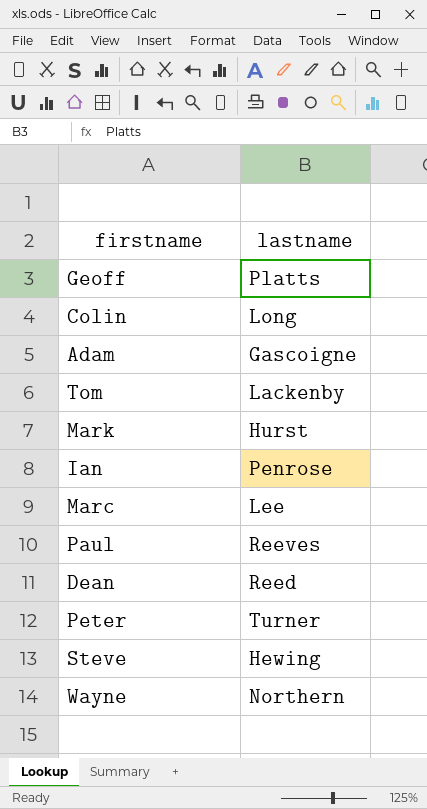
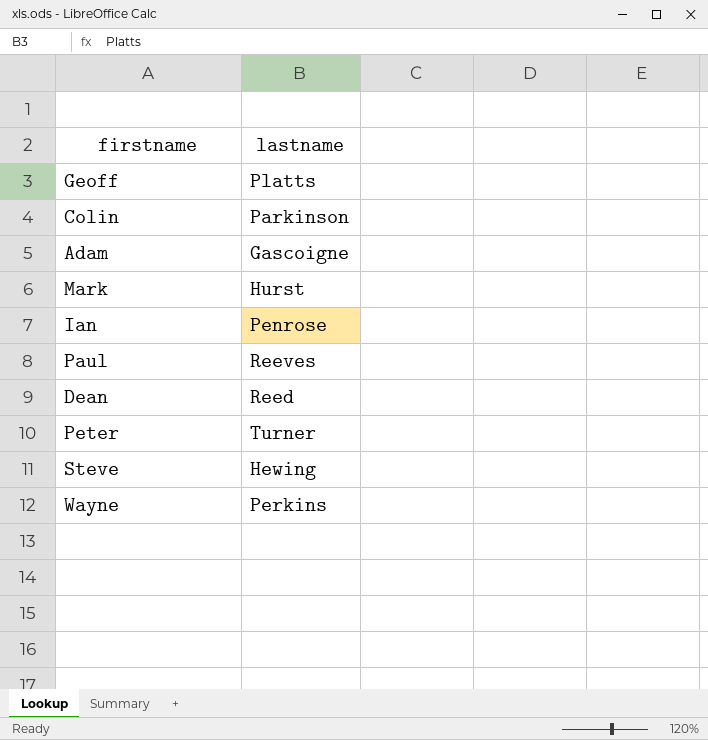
row Tom: Lackenby -> none
row Marc: Lee -> none
Colin | lastname: Long -> Parkinson
Wayne | lastname: Northern -> Perkins

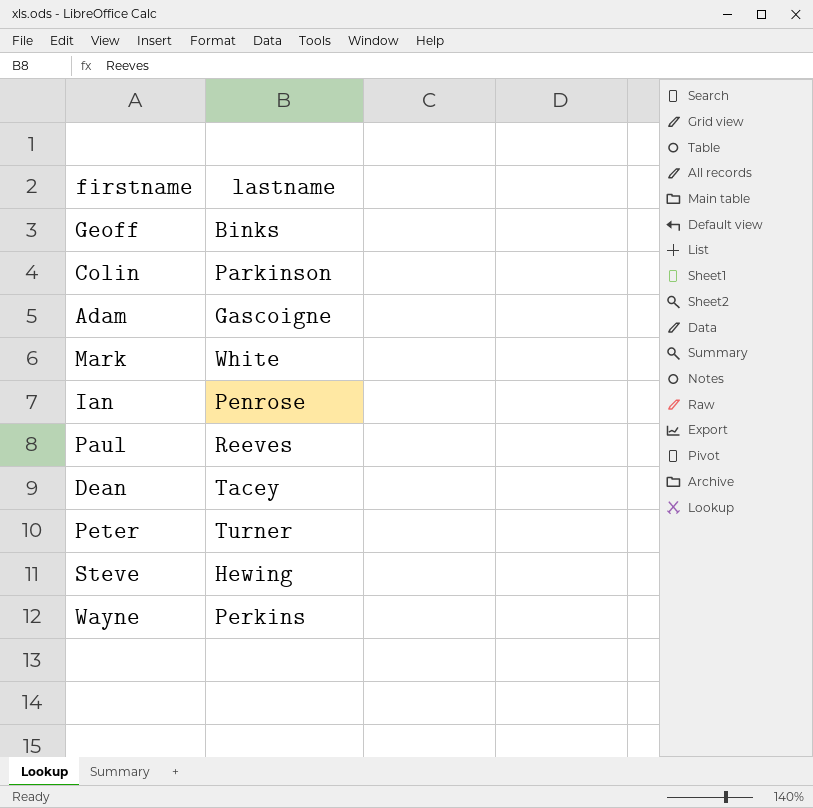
Geoff | lastname: Platts -> Binks
Mark | lastname: Hurst -> White
Dean | lastname: Reed -> Tacey

